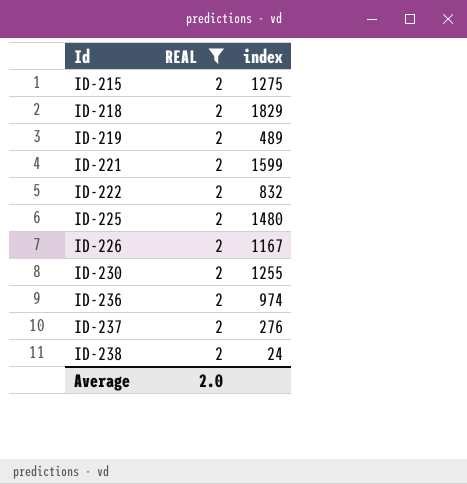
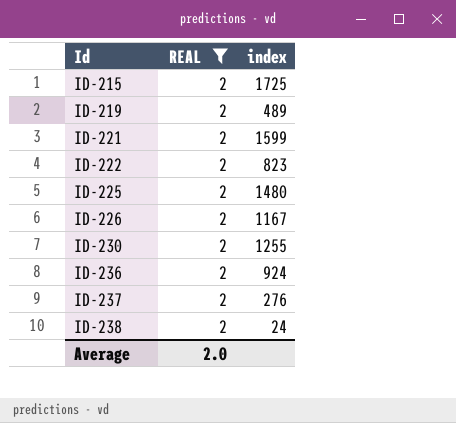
row ID-218: 2 | 1829 -> none
ID-215 | index: 1275 -> 1725
ID-222 | index: 832 -> 823
ID-236 | index: 974 -> 924

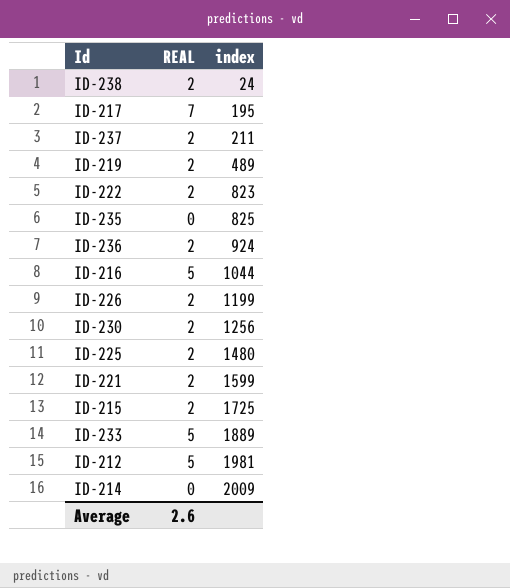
filter: REAL = 2 -> none
row order: Id ascending -> index ascending
ID-237 | index: 276 -> 211
ID-226 | index: 1167 -> 1199
ID-230 | index: 1255 -> 1256
Average | REAL: 2.0 -> 2.6

